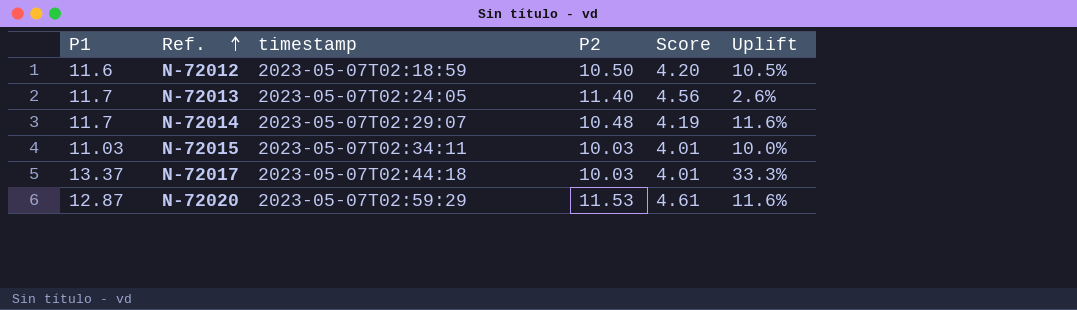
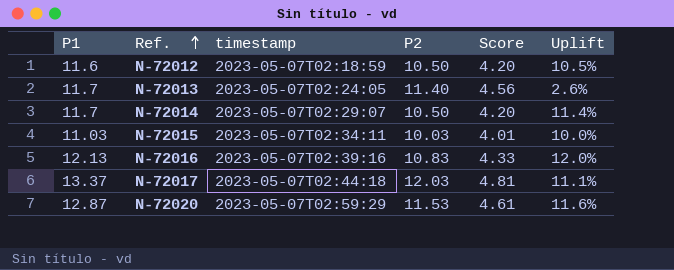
N-72014 | P2: 10.48 -> 10.50
N-72014 | Score: 4.19 -> 4.20
N-72014 | Uplift: 11.6% -> 11.4%
row N-72016: none -> 12.13 | 2023-05-07T02:39:16 | 10.83 | 4.33 | 12.0%
N-72017 | P2: 10.03 -> 12.03
N-72017 | Score: 4.01 -> 4.81
N-72017 | Uplift: 33.3% -> 11.1%

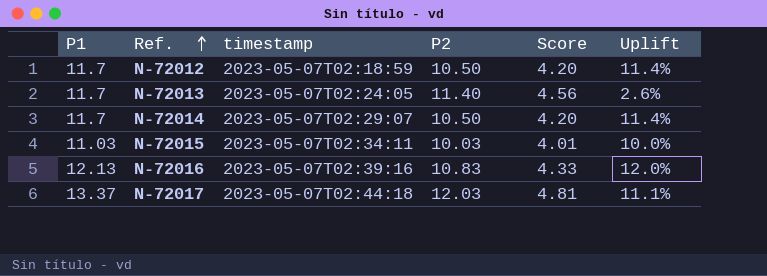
row N-72020: 12.87 | 2023-05-07T02:59:29 | 11.53 | 4.61 | 11.6% -> none
N-72012 | P1: 11.6 -> 11.7
N-72012 | Uplift: 10.5% -> 11.4%

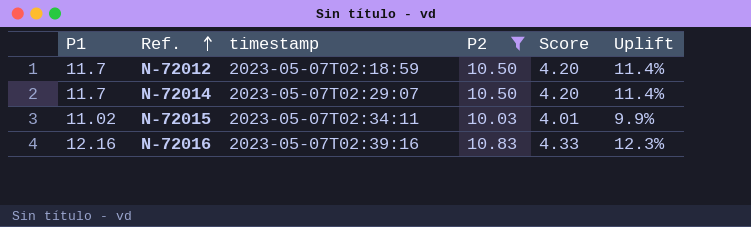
filter: none -> P2 <= 10.83
N-72015 | P1: 11.03 -> 11.02
N-72015 | Uplift: 10.0% -> 9.9%
N-72016 | P1: 12.13 -> 12.16
N-72016 | Uplift: 12.0% -> 12.3%

